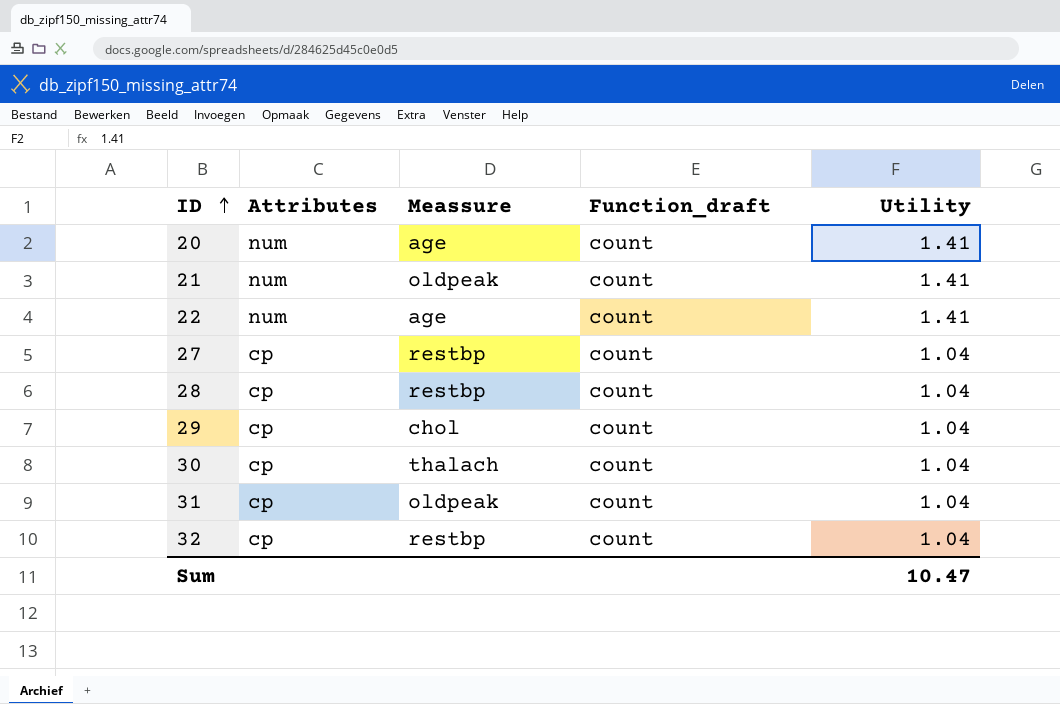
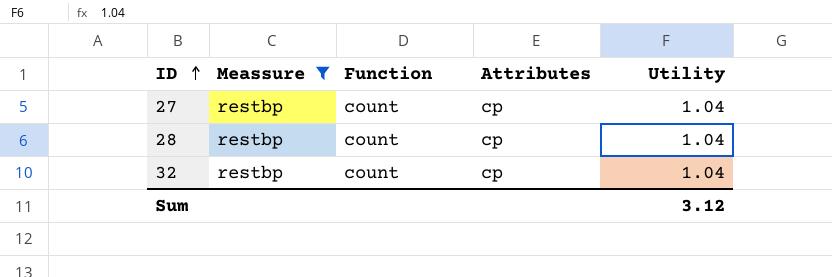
filter: none -> Meassure = restbp
column name: Function_draft -> Function
column Attributes | position: 2 -> 4
Sum | Utility: 10.47 -> 3.12

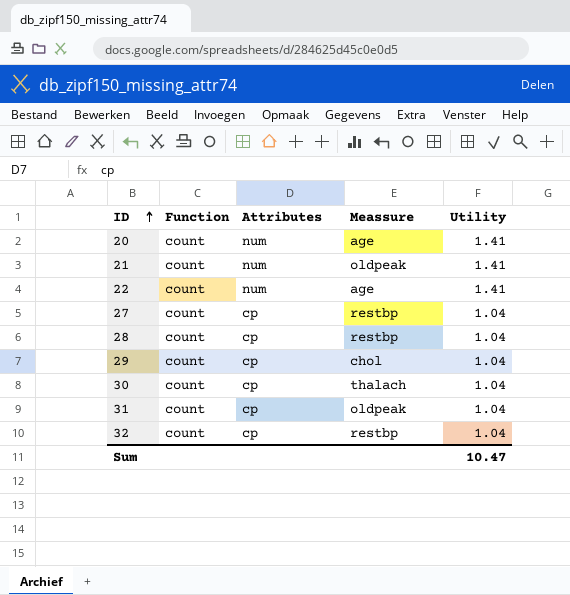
filter: Meassure = restbp -> none
column Meassure | position: 2 -> 4
Sum | Utility: 3.12 -> 10.47

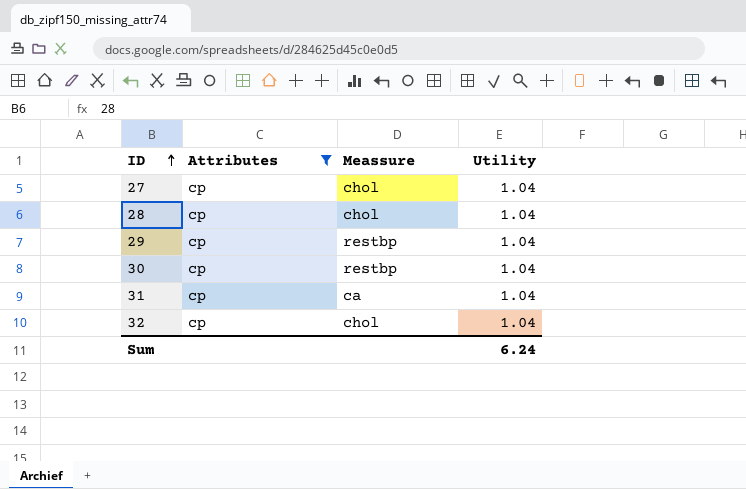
filter: none -> Attributes = cp
column Function | position: 2 -> none
27 | Meassure: restbp -> chol
28 | Meassure: restbp -> chol
29 | Meassure: chol -> restbp
30 | Meassure: thalach -> restbp
31 | Meassure: oldpeak -> ca
32 | Meassure: restbp -> chol
Sum | Utility: 10.47 -> 6.24

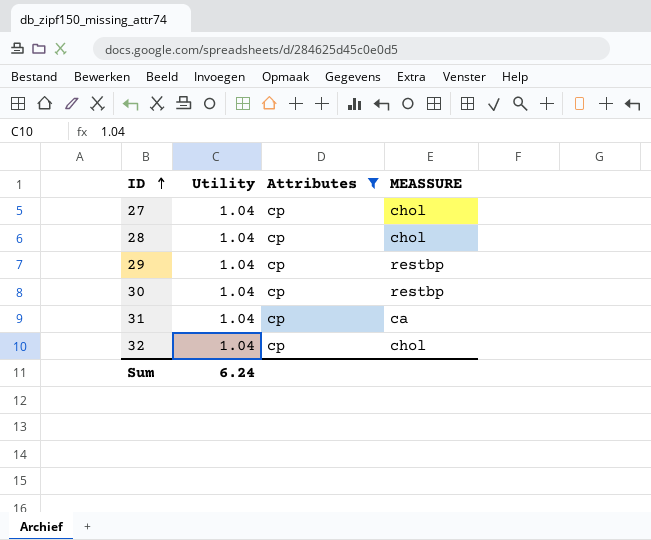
column Utility | position: 4 -> 2
column name: Meassure -> MEASSURE

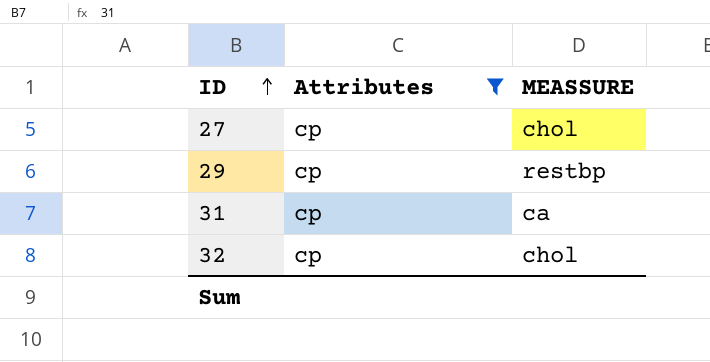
column Utility | position: 2 -> none
row 28: 1.04 | cp | chol -> none
row 30: 1.04 | cp | restbp -> none

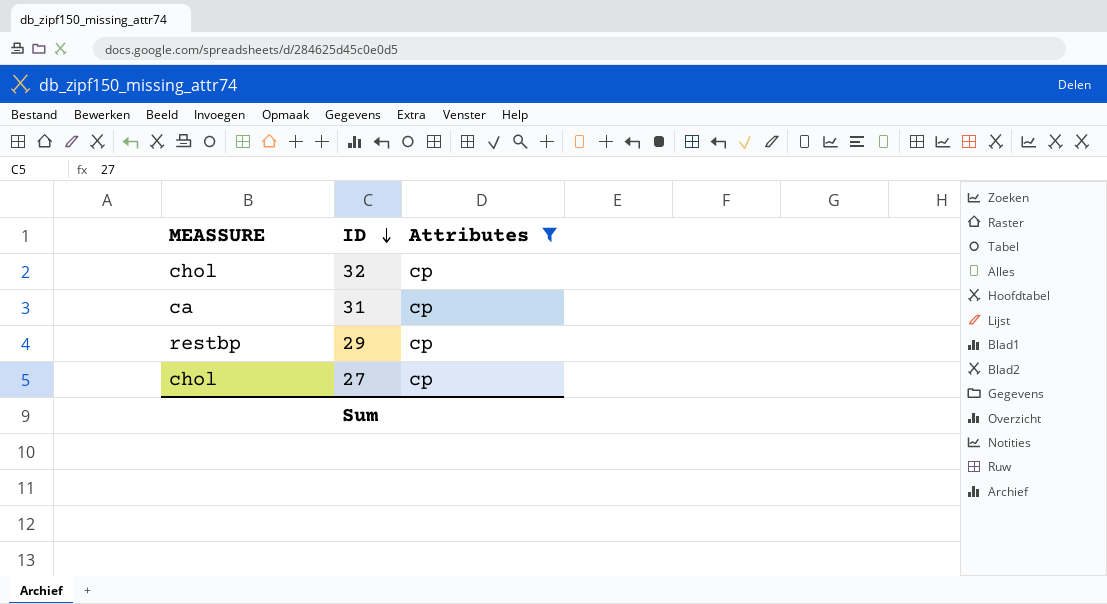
row order: ID ascending -> ID descending
column MEASSURE | position: 3 -> 1

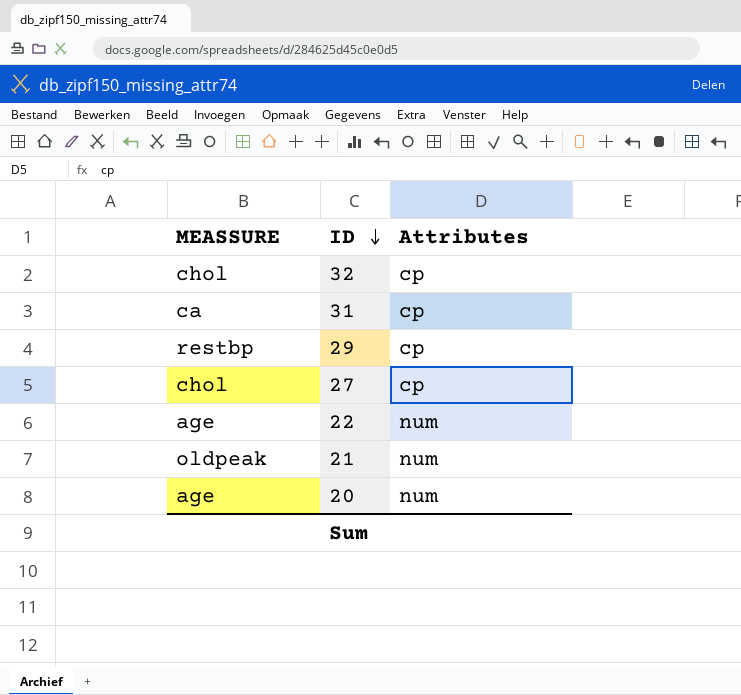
filter: Attributes = cp -> none

